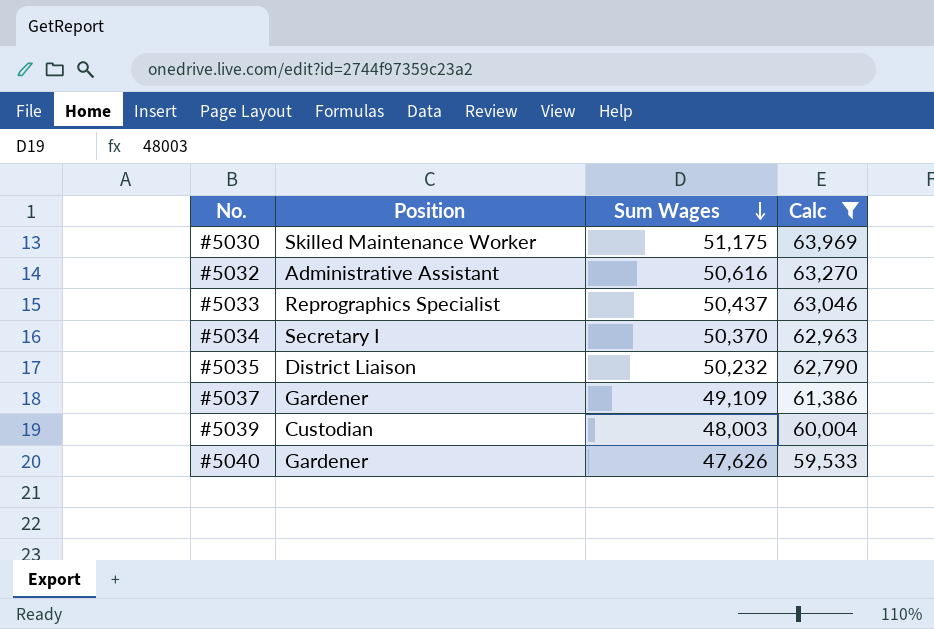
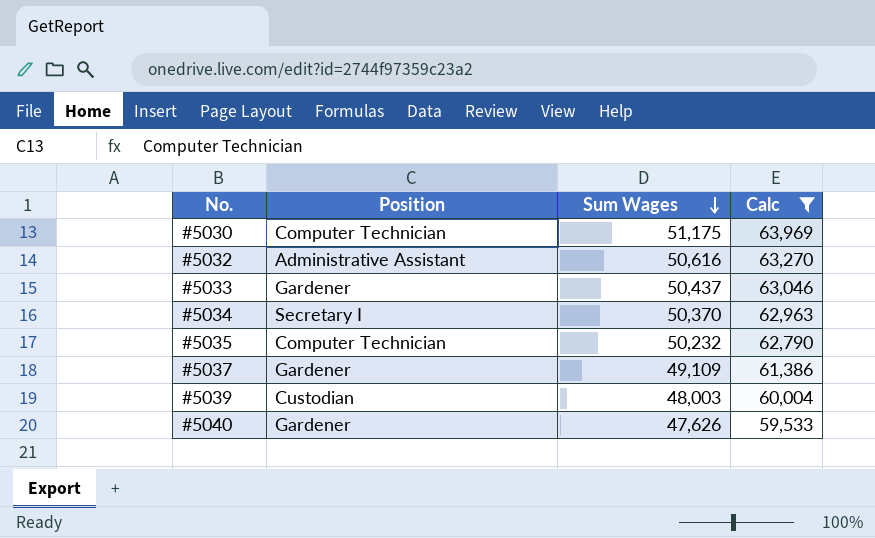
#5030 | Position: Skilled Maintenance Worker -> Computer Technician
#5033 | Position: Reprographics Specialist -> Gardener
#5035 | Position: District Liaison -> Computer Technician

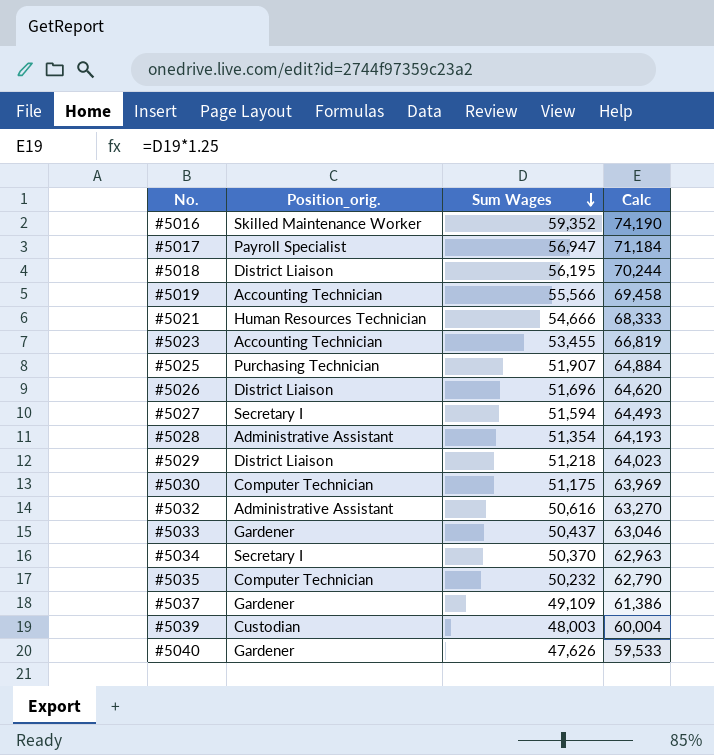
filter: Calc <= 63,969 -> none
column name: Position -> Position_orig.

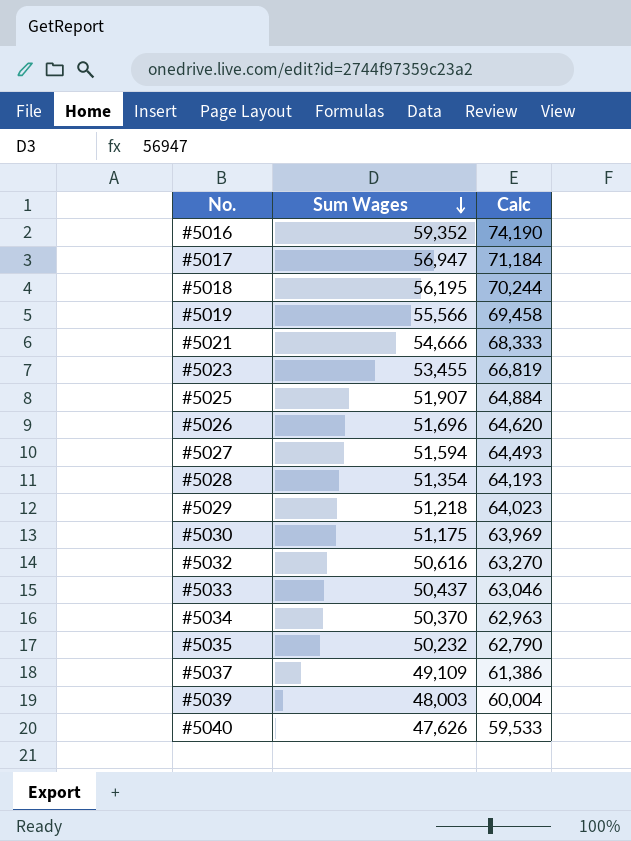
column Position_orig. | position: 2 -> none

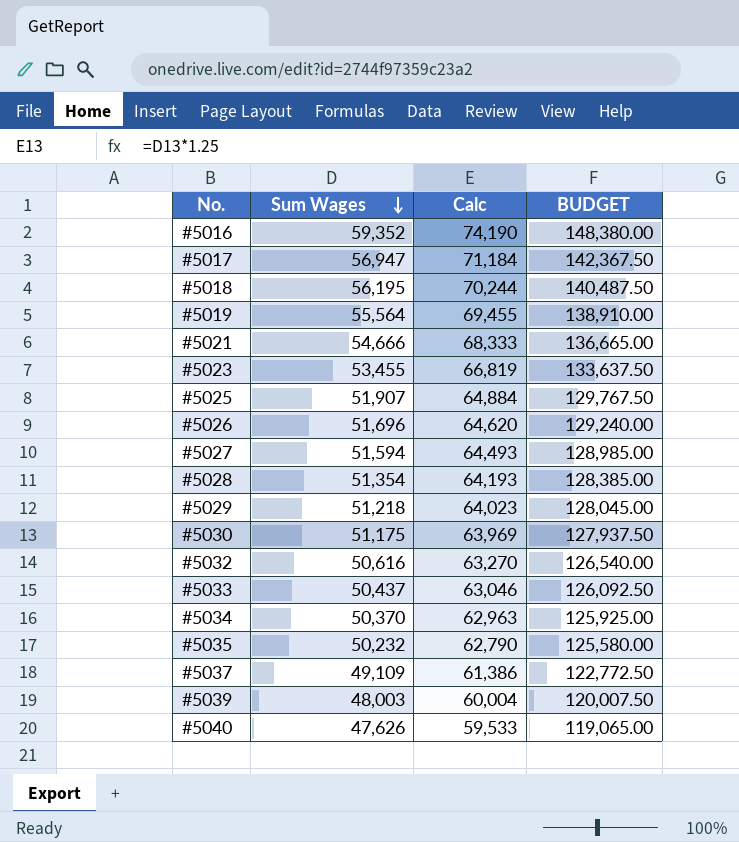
column BUDGET | formula: none -> [Sum Wages] * 2.5
#5019 | Sum Wages: 55,566 -> 55,564
#5019 | Calc: 69,458 -> 69,455

